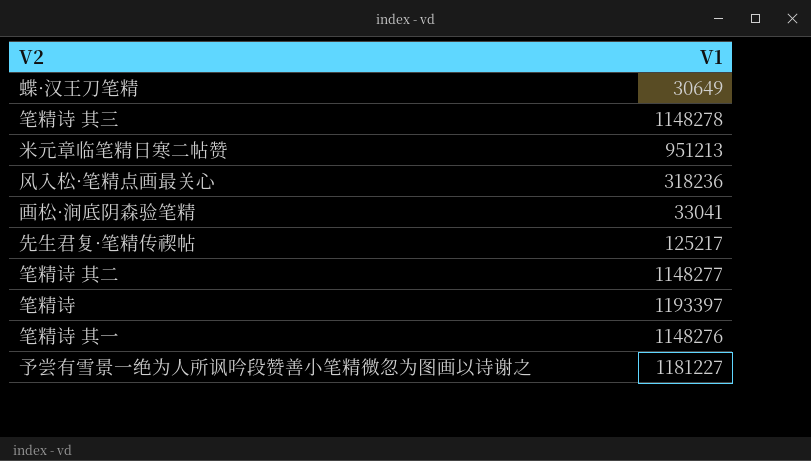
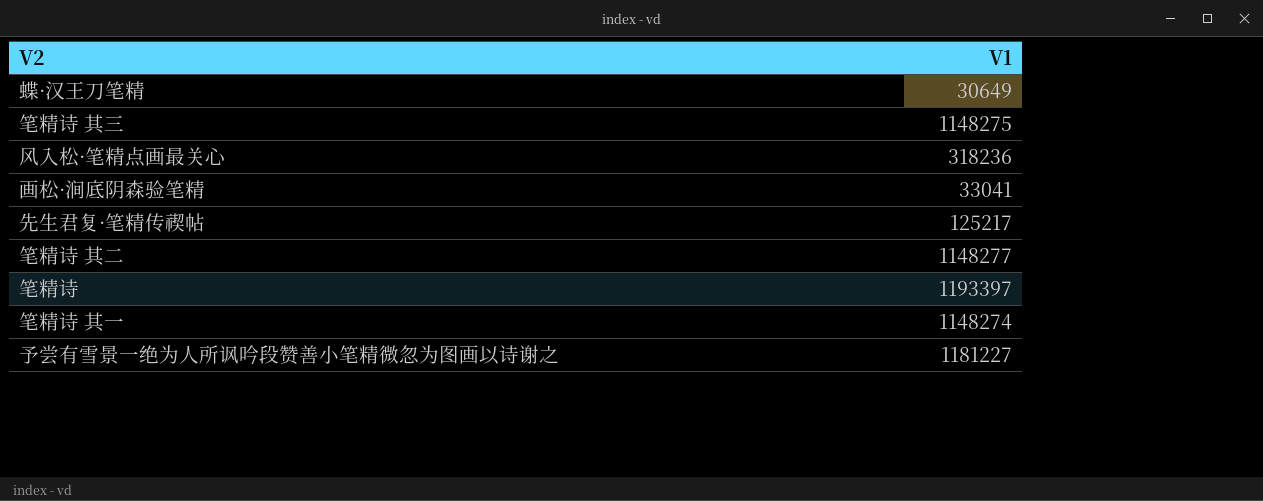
row 米元章临笔精日寒二帖赞: 951213 -> none
笔精诗 其三 | V1: 1148278 -> 1148275
笔精诗 其一 | V1: 1148276 -> 1148274

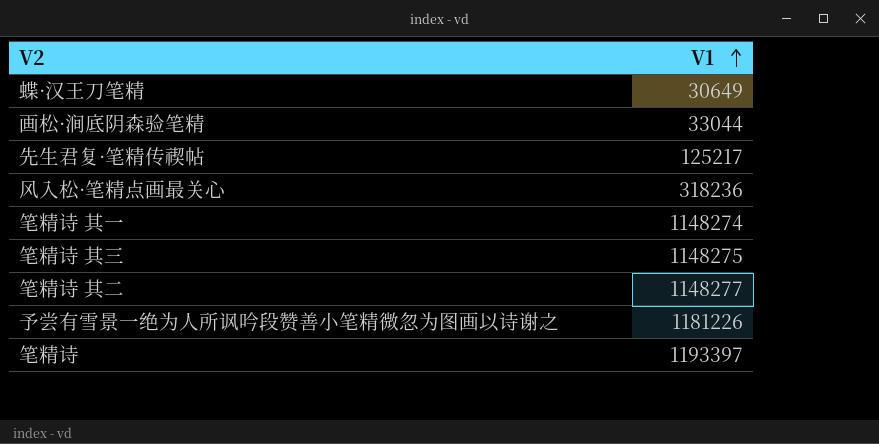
row order: none -> V1 ascending
画松·涧底阴森验笔精 | V1: 33041 -> 33044
予尝有雪景一绝为人所讽吟段赞善小笔精微忽为图画以诗谢之 | V1: 1181227 -> 1181226

